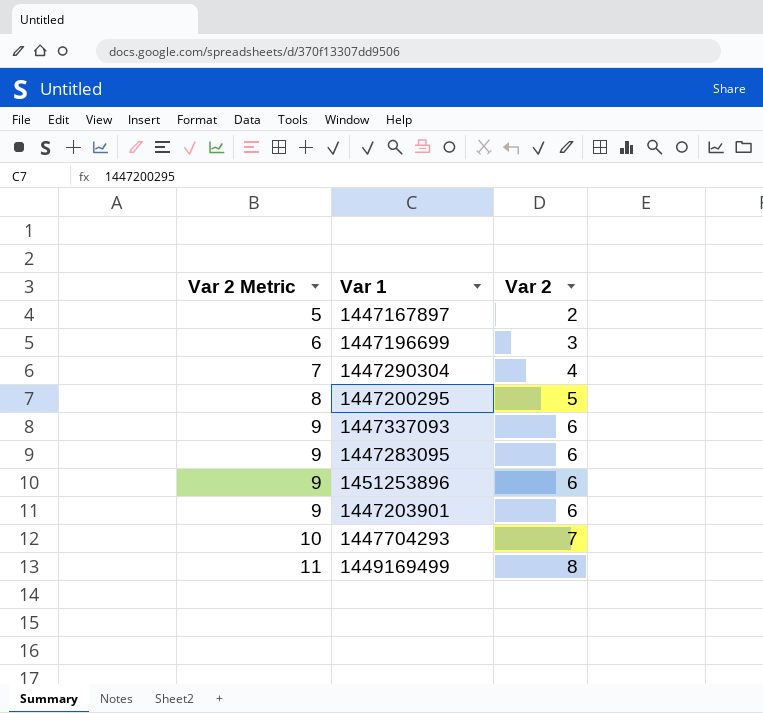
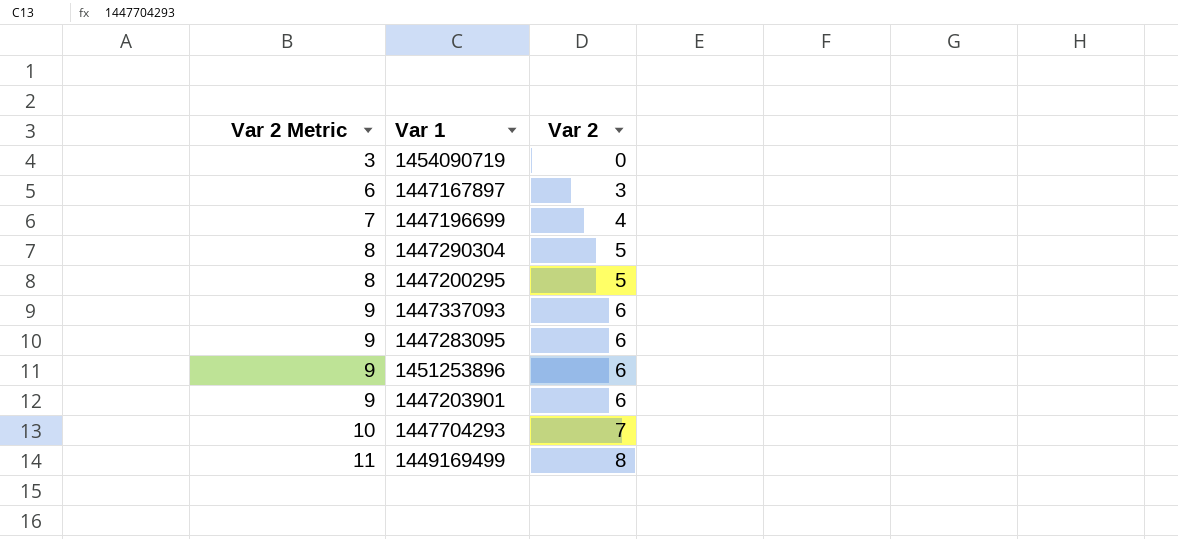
row 1454090719: none -> 3 | 0
1447167897 | Var 2 Metric: 5 -> 6
1447167897 | Var 2: 2 -> 3
1447196699 | Var 2 Metric: 6 -> 7
1447196699 | Var 2: 3 -> 4
1447290304 | Var 2 Metric: 7 -> 8
1447290304 | Var 2: 4 -> 5

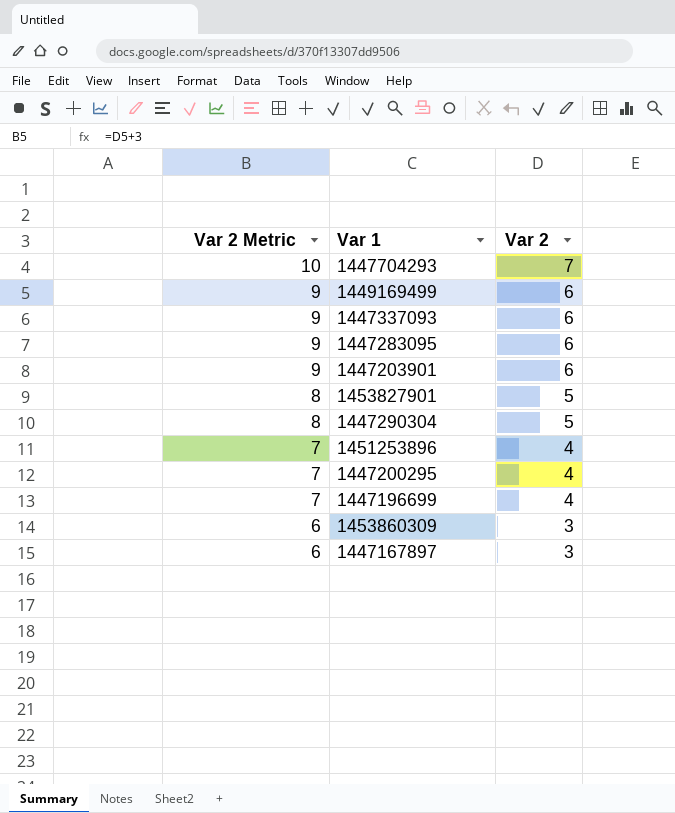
row order: Var 2 Metric ascending -> Var 2 Metric descending
row 1454090719: 3 | 0 -> none
1449169499 | Var 2 Metric: 11 -> 9
1449169499 | Var 2: 8 -> 6
row 1453827901: none -> 8 | 5
1451253896 | Var 2 Metric: 9 -> 7
1451253896 | Var 2: 6 -> 4
1447200295 | Var 2 Metric: 8 -> 7
1447200295 | Var 2: 5 -> 4
row 1453860309: none -> 6 | 3

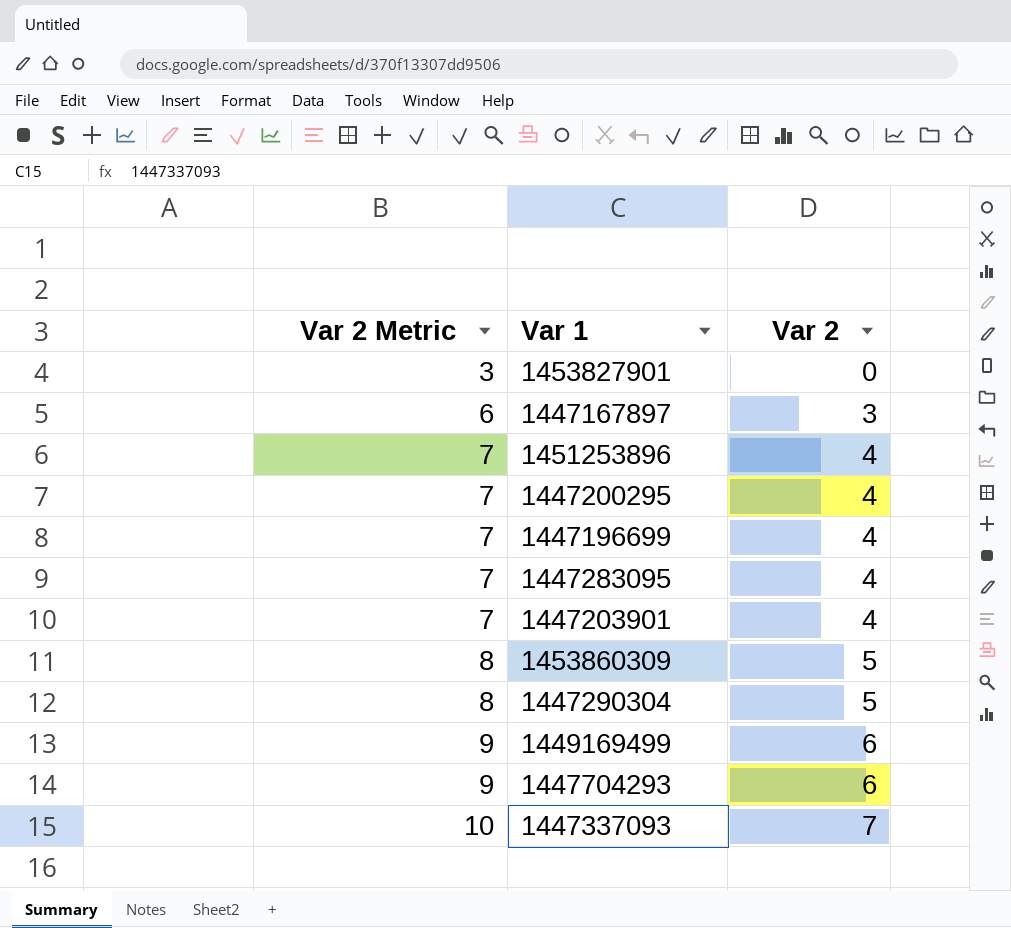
row order: Var 2 Metric descending -> Var 2 Metric ascending
1453827901 | Var 2 Metric: 8 -> 3
1453827901 | Var 2: 5 -> 0
1447283095 | Var 2 Metric: 9 -> 7
1447283095 | Var 2: 6 -> 4
1447203901 | Var 2 Metric: 9 -> 7
1447203901 | Var 2: 6 -> 4
1453860309 | Var 2 Metric: 6 -> 8
1453860309 | Var 2: 3 -> 5
1447704293 | Var 2 Metric: 10 -> 9
1447704293 | Var 2: 7 -> 6
1447337093 | Var 2 Metric: 9 -> 10
1447337093 | Var 2: 6 -> 7

